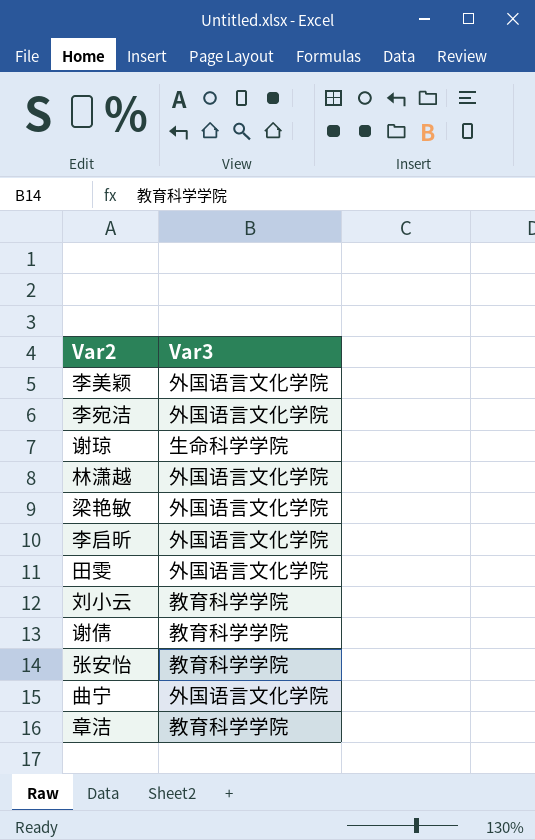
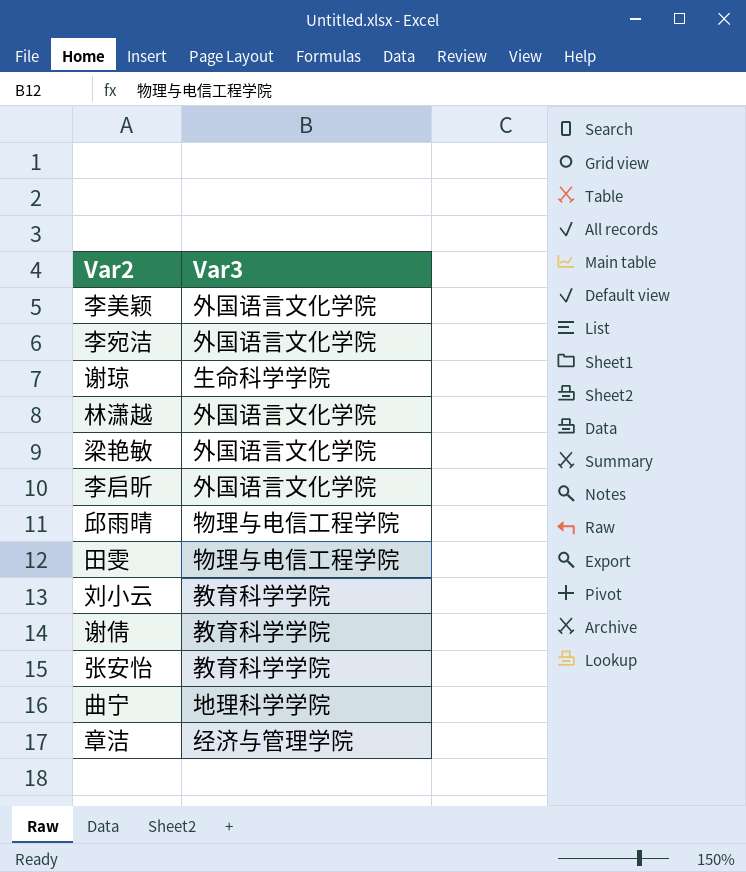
row 邱雨晴: none -> 物理与电信工程学院
田雯 | Var3: 外国语言文化学院 -> 物理与电信工程学院
曲宁 | Var3: 外国语言文化学院 -> 地理科学学院
章洁 | Var3: 教育科学学院 -> 经济与管理学院

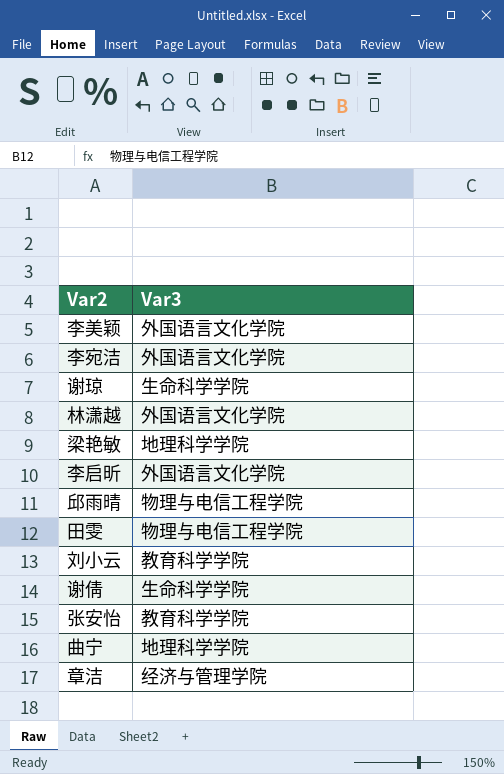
梁艳敏 | Var3: 外国语言文化学院 -> 地理科学学院
谢倩 | Var3: 教育科学学院 -> 生命科学学院

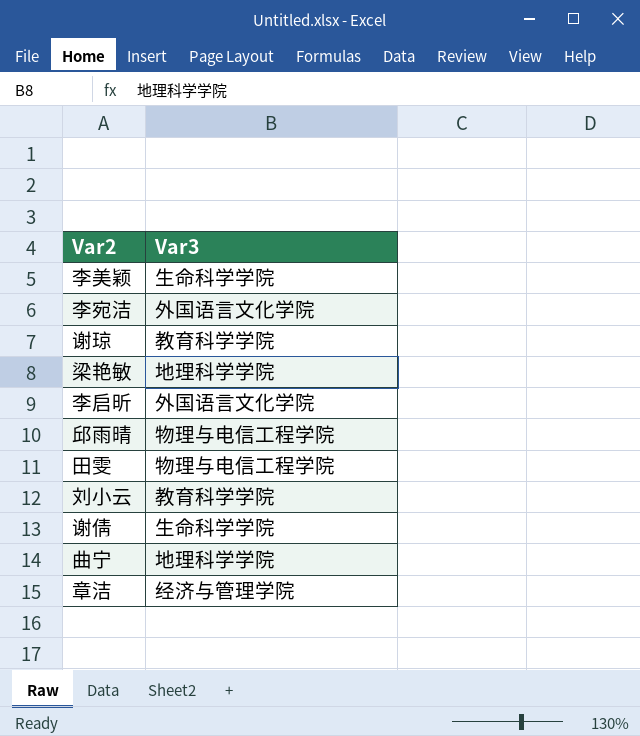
row 林潇越: 外国语言文化学院 -> none
row 张安怡: 教育科学学院 -> none
李美颖 | Var3: 外国语言文化学院 -> 生命科学学院
谢琼 | Var3: 生命科学学院 -> 教育科学学院

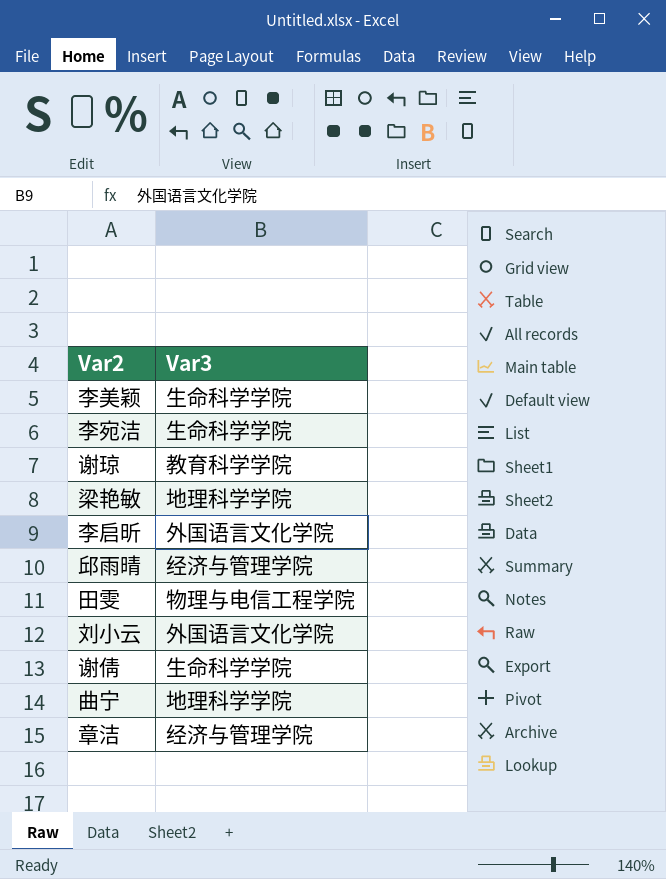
李宛洁 | Var3: 外国语言文化学院 -> 生命科学学院
邱雨晴 | Var3: 物理与电信工程学院 -> 经济与管理学院
刘小云 | Var3: 教育科学学院 -> 外国语言文化学院

